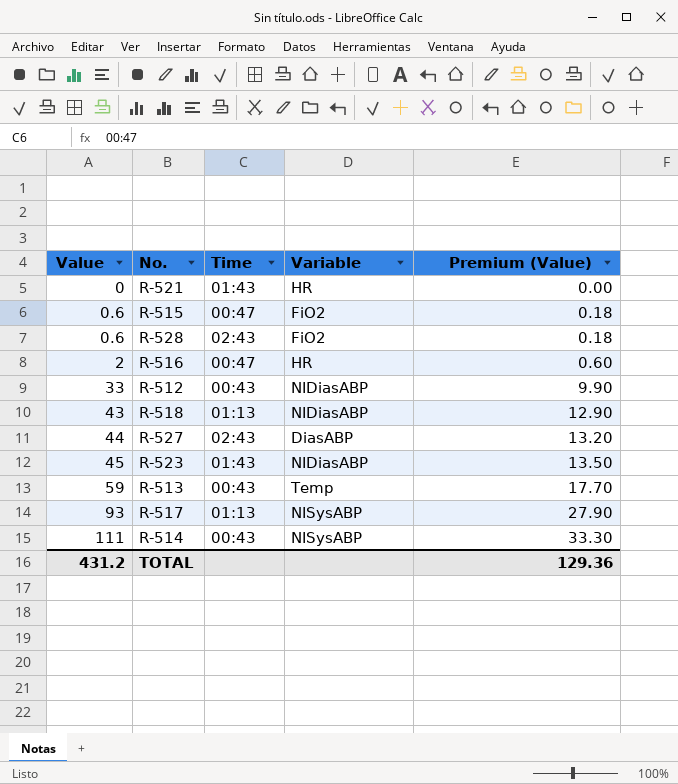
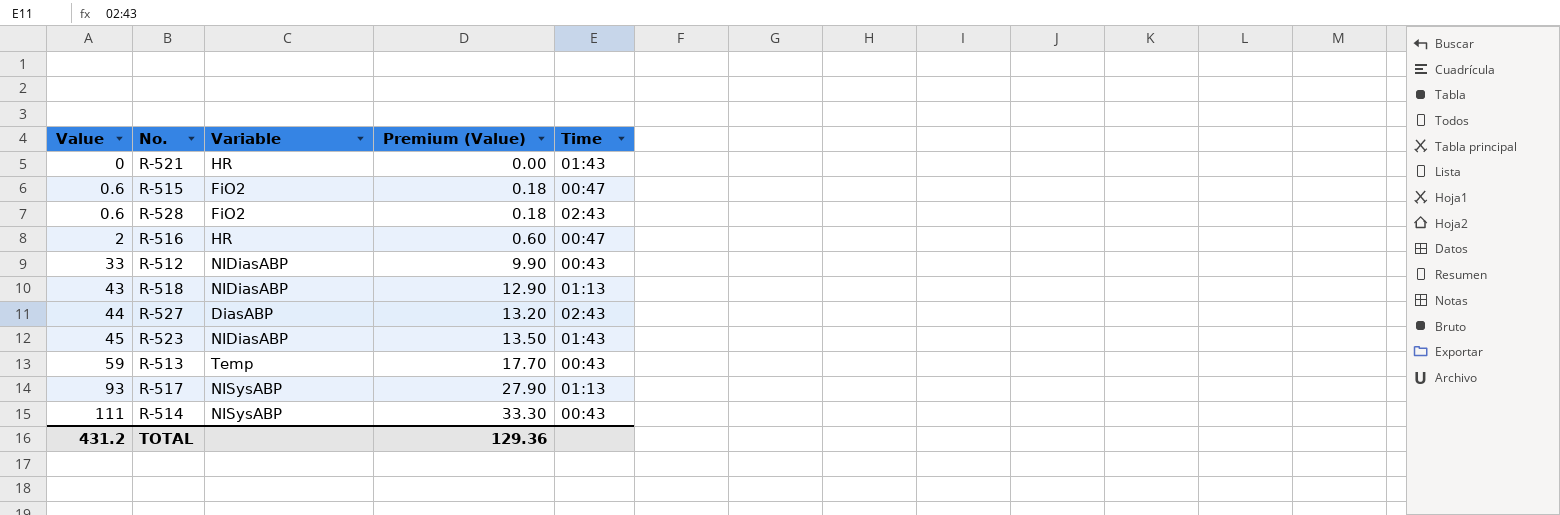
column Time | position: 3 -> 5

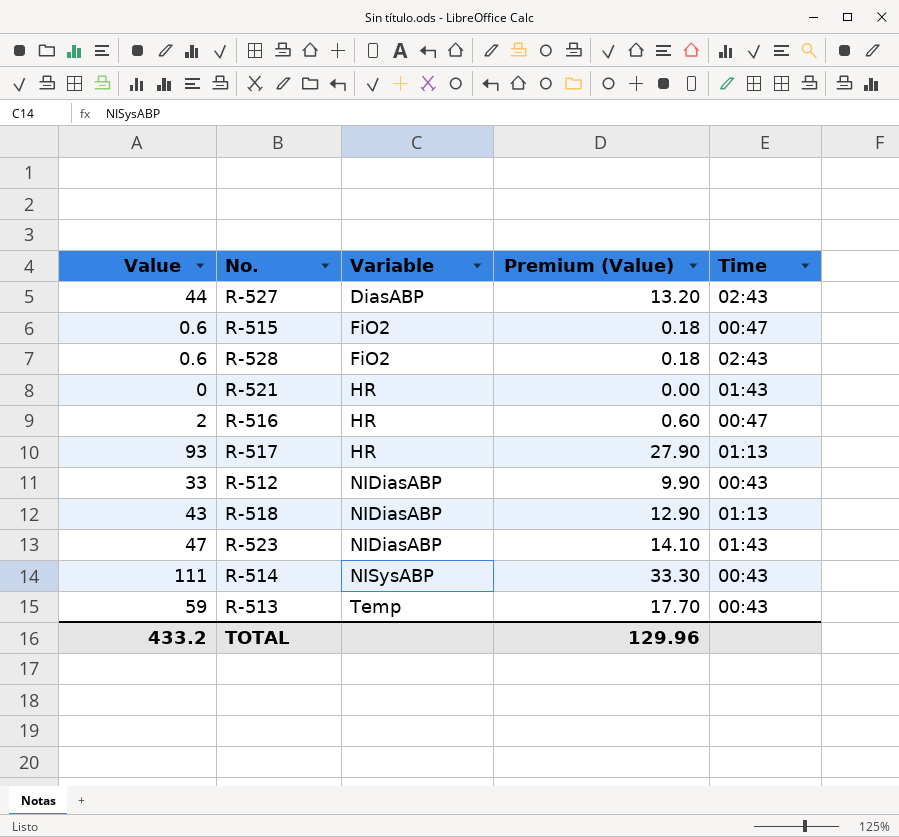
row order: Value ascending -> Variable ascending
R-517 | Variable: NISysABP -> HR
R-523 | Value: 45 -> 47
R-523 | Premium (Value): 13.50 -> 14.10
TOTAL | Value: 431.2 -> 433.2
TOTAL | Premium (Value): 129.36 -> 129.96

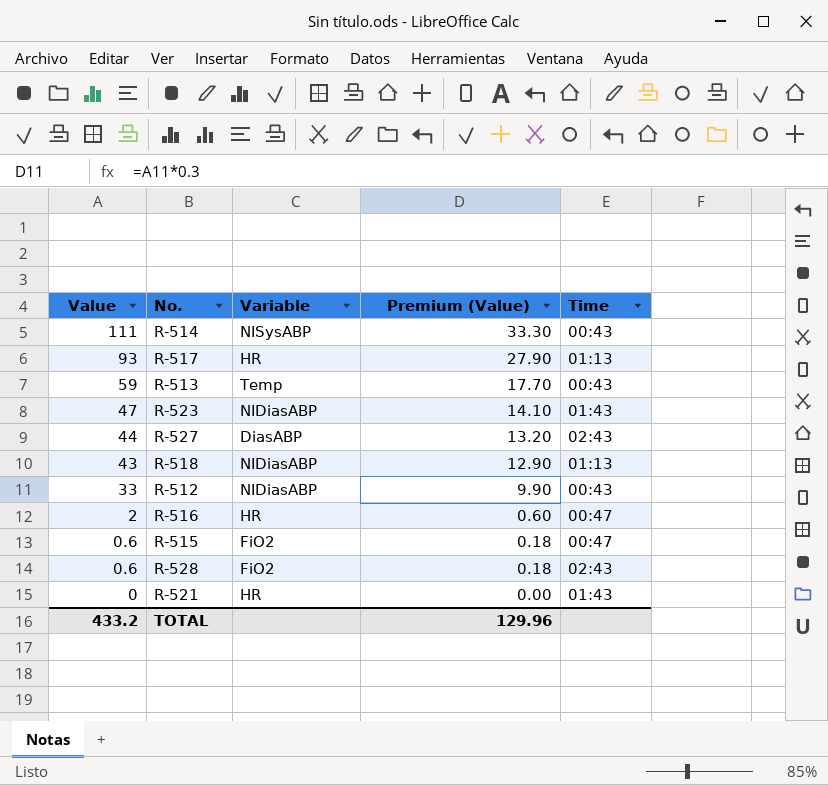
row order: Variable ascending -> Value descending

